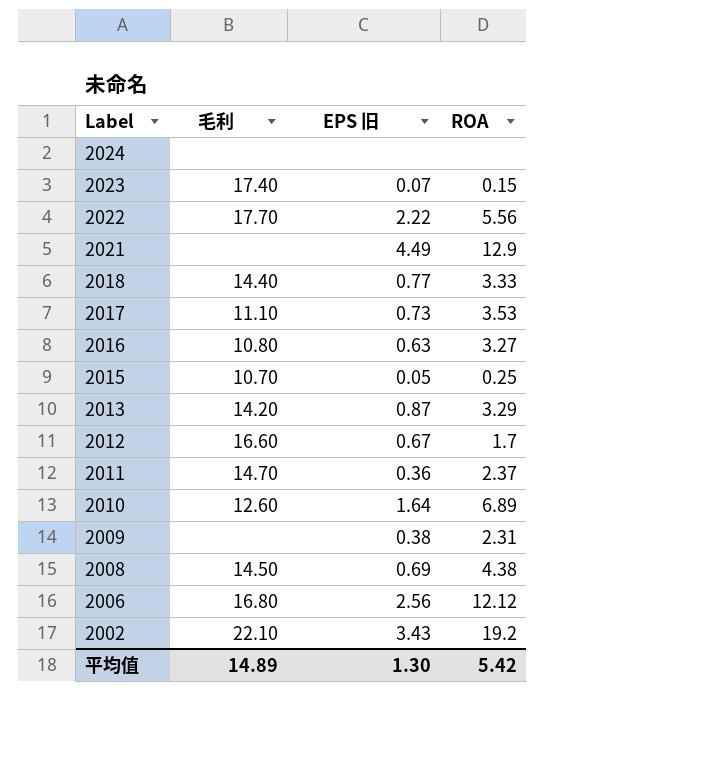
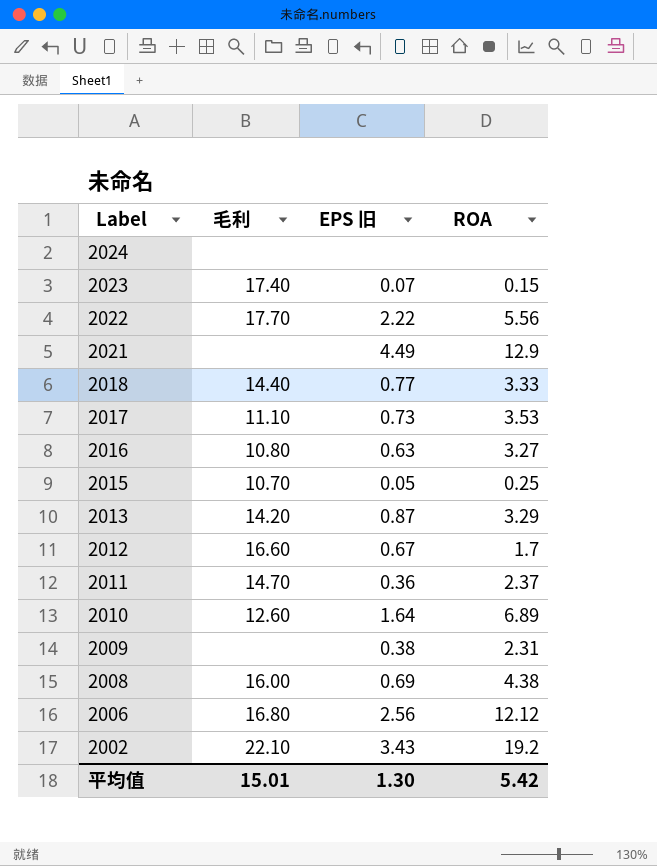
2008 | 毛利: 14.50 -> 16.00
平均值 | 毛利: 14.89 -> 15.01

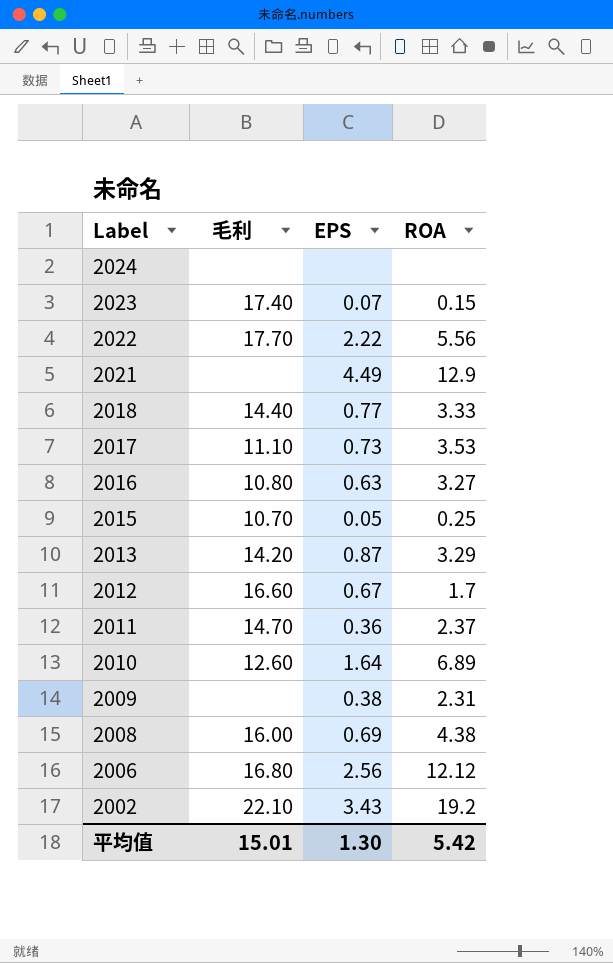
column name: EPS 旧 -> EPS

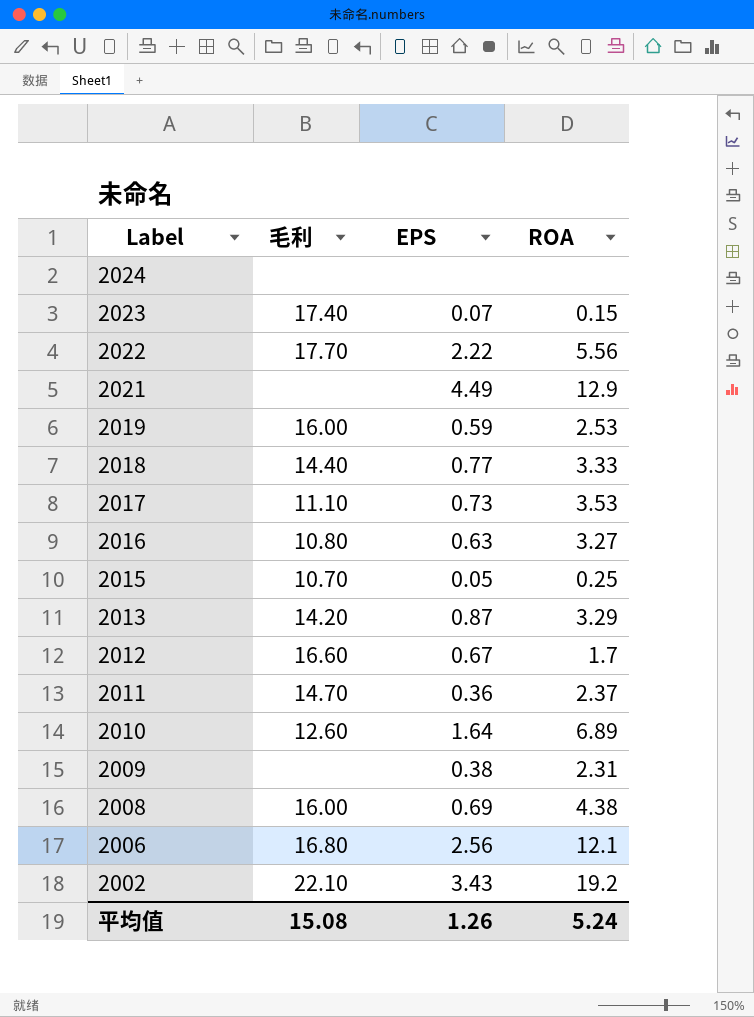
row 2019: none -> 16.00 | 0.59 | 2.53
2006 | ROA: 12.12 -> 12.1
平均值 | 毛利: 15.01 -> 15.08
平均值 | EPS: 1.30 -> 1.26
平均值 | ROA: 5.42 -> 5.24

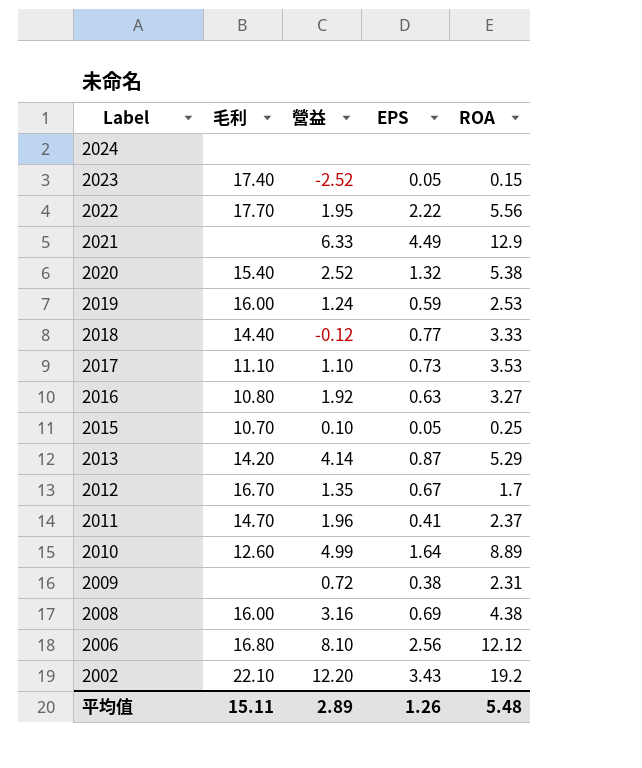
column 營益 | position: none -> 3
2023 | EPS: 0.07 -> 0.05
row 2020: none -> 15.40 | 2.52 | 1.32 | 5.38
2013 | ROA: 3.29 -> 5.29
2012 | 毛利: 16.60 -> 16.70
2011 | EPS: 0.36 -> 0.41
2010 | ROA: 6.89 -> 8.89
2006 | ROA: 12.1 -> 12.12
平均值 | 毛利: 15.08 -> 15.11
平均值 | ROA: 5.24 -> 5.48

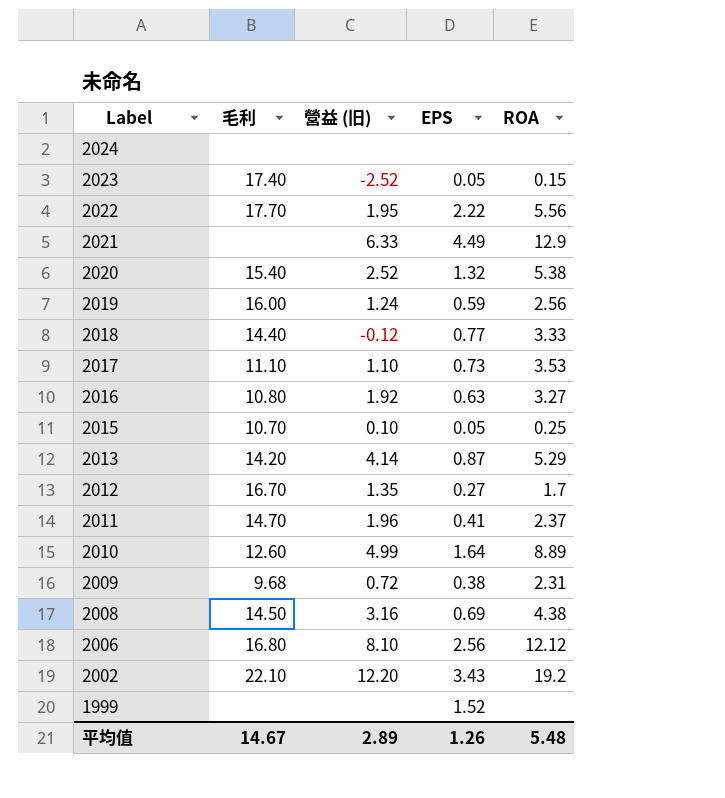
column name: 營益 -> 營益 (旧)
2019 | ROA: 2.53 -> 2.56
2012 | EPS: 0.67 -> 0.27
2009 | 毛利: none -> 9.68
2008 | 毛利: 16.00 -> 14.50
row 1999: none -> none | none | 1.52 | none
平均值 | 毛利: 15.11 -> 14.67

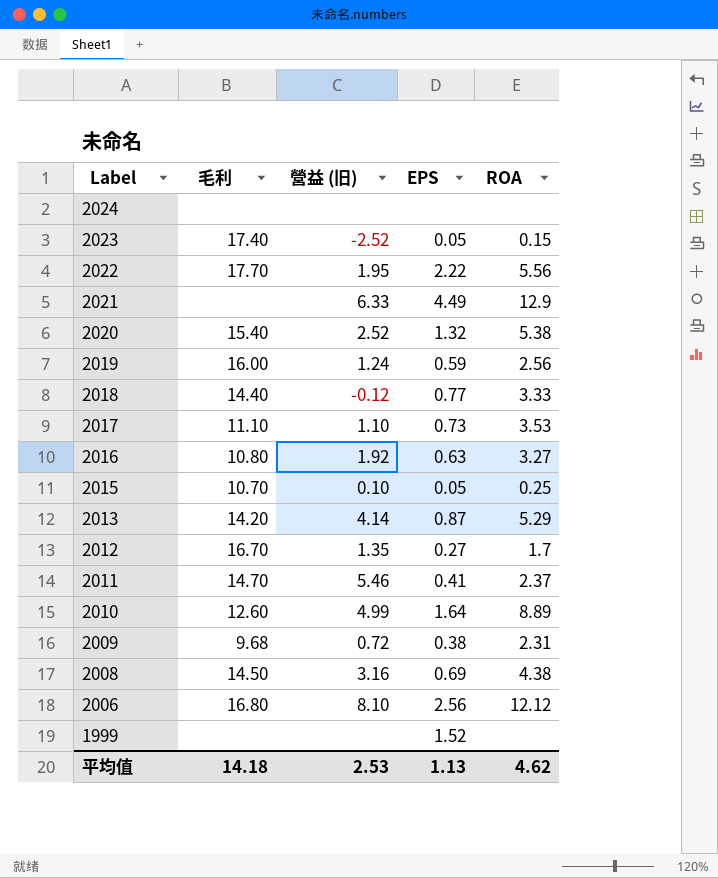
row 2002: 22.10 | 12.20 | 3.43 | 19.2 -> none
2011 | 營益 (旧): 1.96 -> 5.46
平均值 | 毛利: 14.67 -> 14.18
平均值 | 營益 (旧): 2.89 -> 2.53
平均值 | EPS: 1.26 -> 1.13
平均值 | ROA: 5.48 -> 4.62

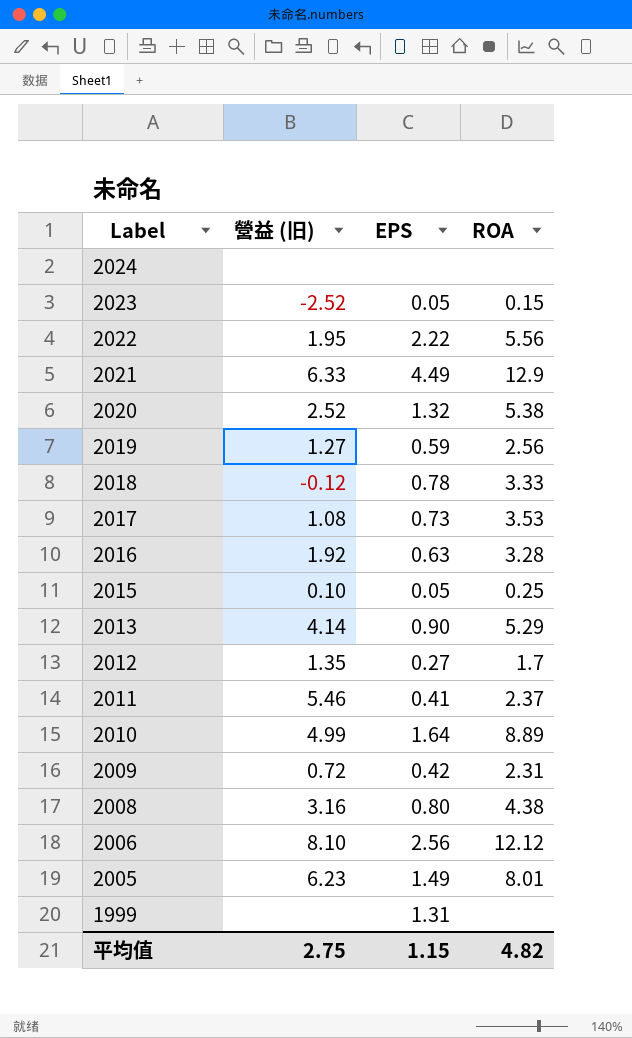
column 毛利 | position: 2 -> none
2019 | 營益 (旧): 1.24 -> 1.27
2018 | EPS: 0.77 -> 0.78
2017 | 營益 (旧): 1.10 -> 1.08
2016 | ROA: 3.27 -> 3.28
2013 | EPS: 0.87 -> 0.90
2009 | EPS: 0.38 -> 0.42
2008 | EPS: 0.69 -> 0.80
row 2005: none -> 6.23 | 1.49 | 8.01
1999 | EPS: 1.52 -> 1.31
平均值 | 營益 (旧): 2.53 -> 2.75
平均值 | EPS: 1.13 -> 1.15
平均值 | ROA: 4.62 -> 4.82

